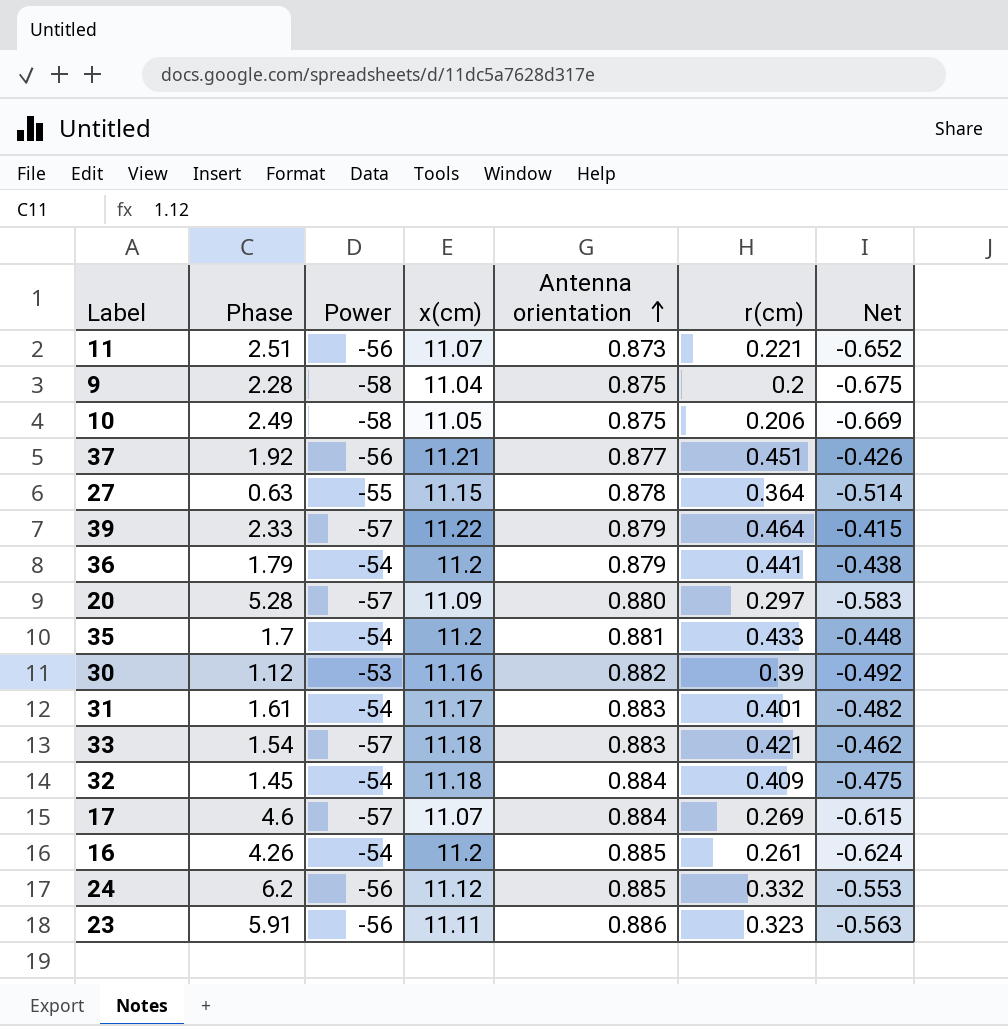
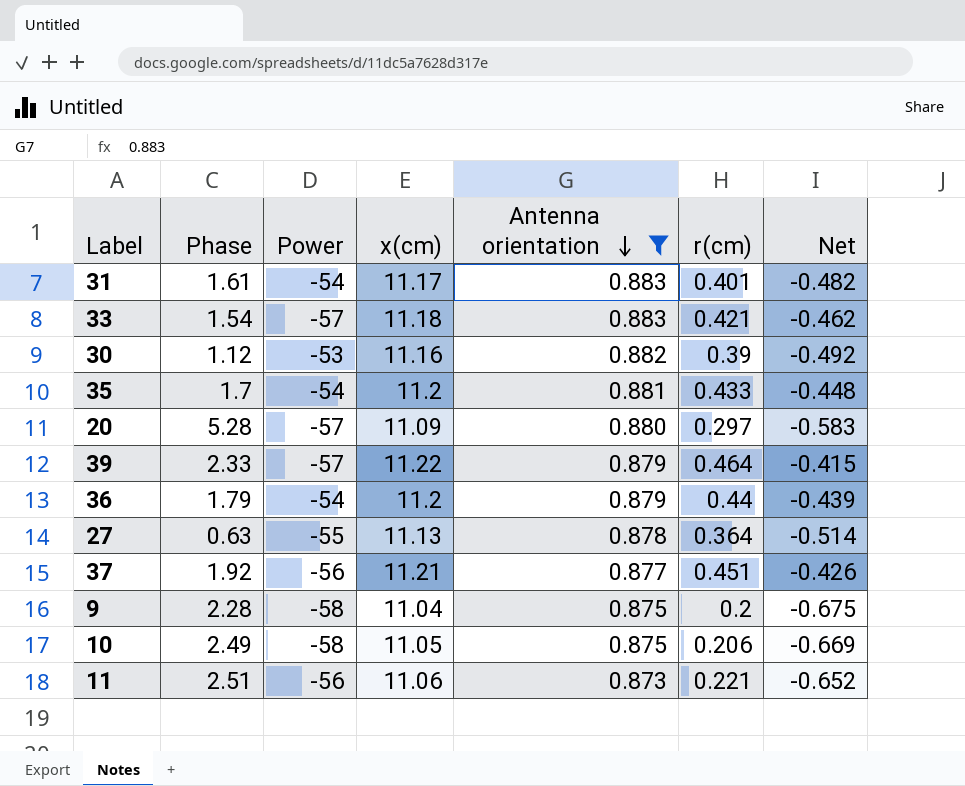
filter: none -> Antenna orientation <= 0.883
row order: Antenna orientation ascending -> Antenna orientation descending
36 | r(cm): 0.441 -> 0.44
36 | Net: -0.438 -> -0.439
27 | x(cm): 11.15 -> 11.13
11 | x(cm): 11.07 -> 11.06

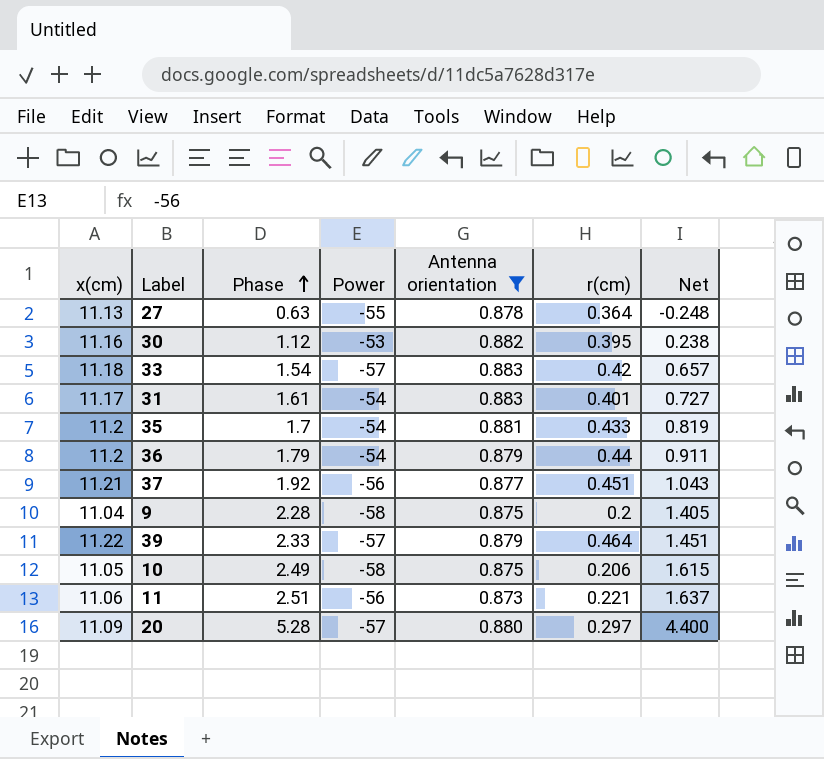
row order: Antenna orientation descending -> Phase ascending
column x(cm) | position: 4 -> 1
column Net | formula: [r(cm)] - [Antenna orientation] -> [Phase] - [Antenna orientation]
30 | r(cm): 0.39 -> 0.395
33 | r(cm): 0.421 -> 0.42

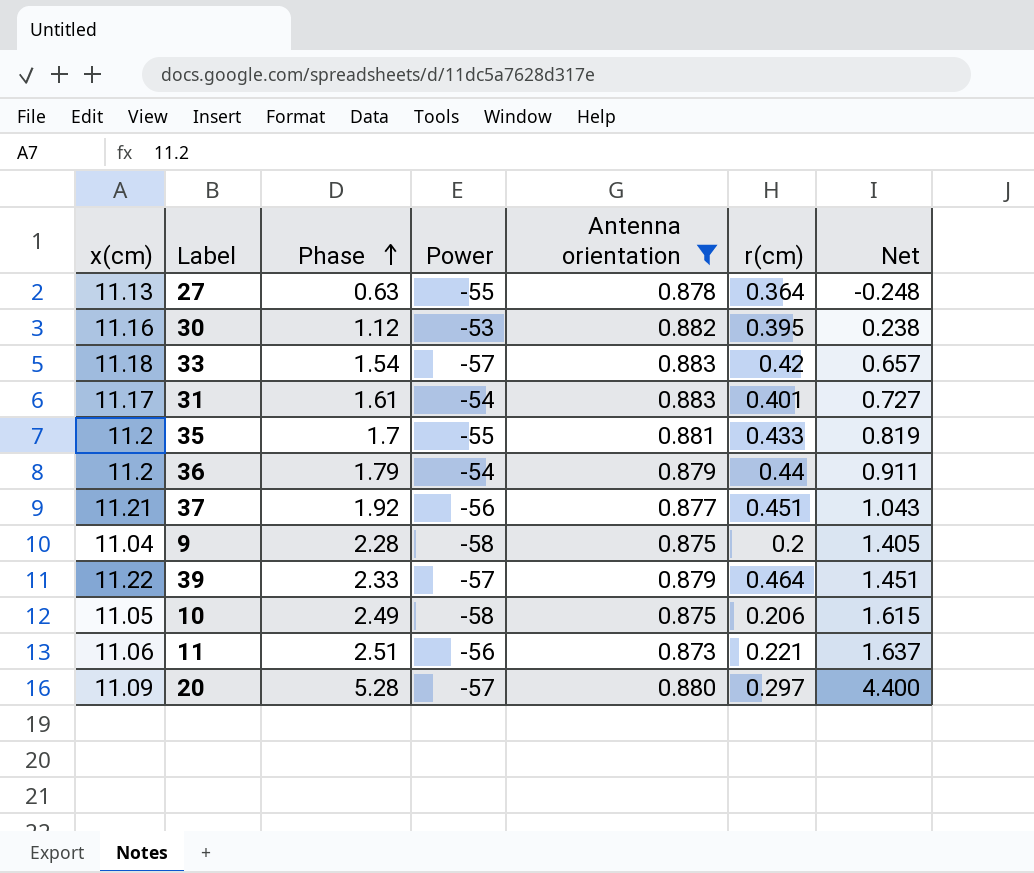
35 | Power: -54 -> -55

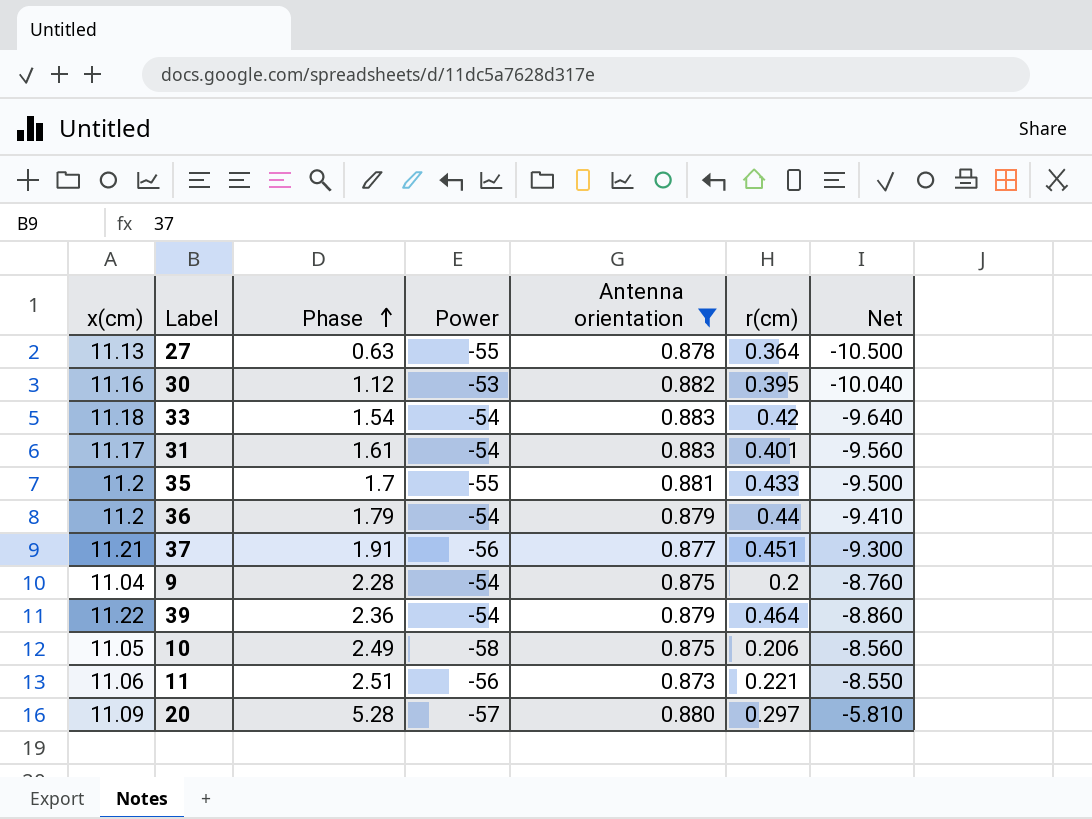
column Net | formula: [Phase] - [Antenna orientation] -> [Phase] - [x(cm)]
33 | Power: -57 -> -54
37 | Phase: 1.92 -> 1.91
9 | Power: -58 -> -54
39 | Phase: 2.33 -> 2.36
39 | Power: -57 -> -54

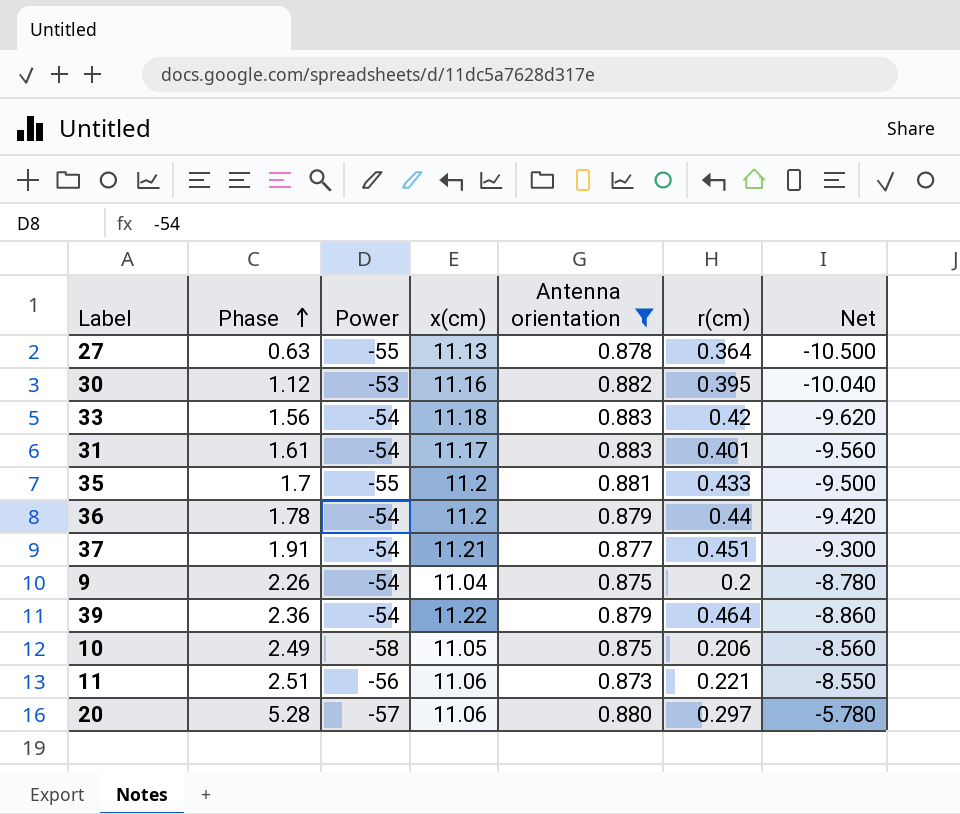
column x(cm) | position: 1 -> 4
33 | Phase: 1.54 -> 1.56
33 | Net: -9.640 -> -9.620
36 | Phase: 1.79 -> 1.78
36 | Net: -9.410 -> -9.420
37 | Power: -56 -> -54
9 | Phase: 2.28 -> 2.26
9 | Net: -8.760 -> -8.780
20 | x(cm): 11.09 -> 11.06
20 | Net: -5.810 -> -5.780

